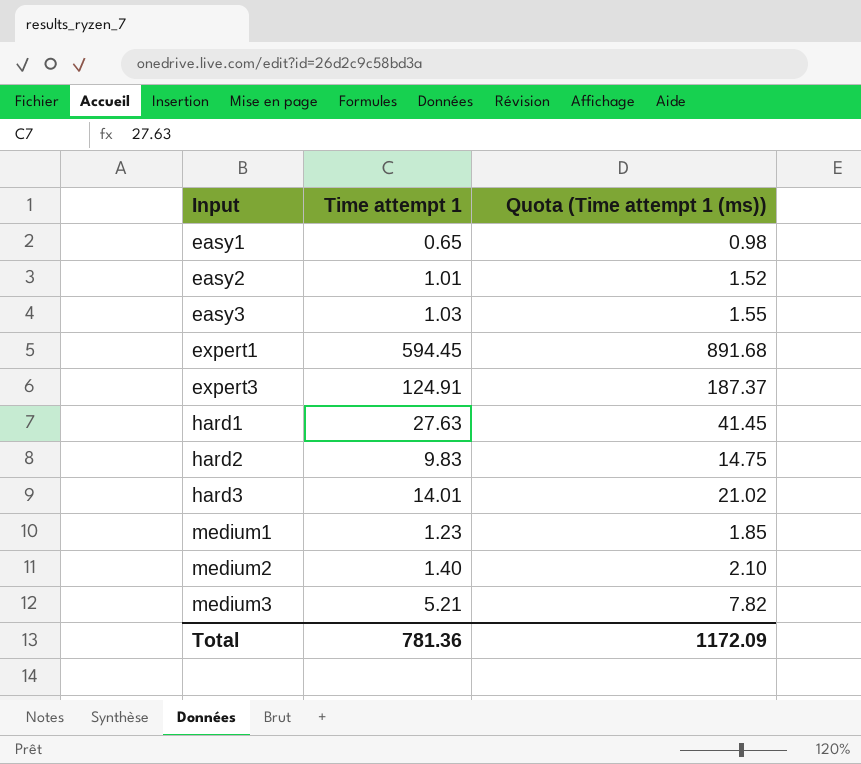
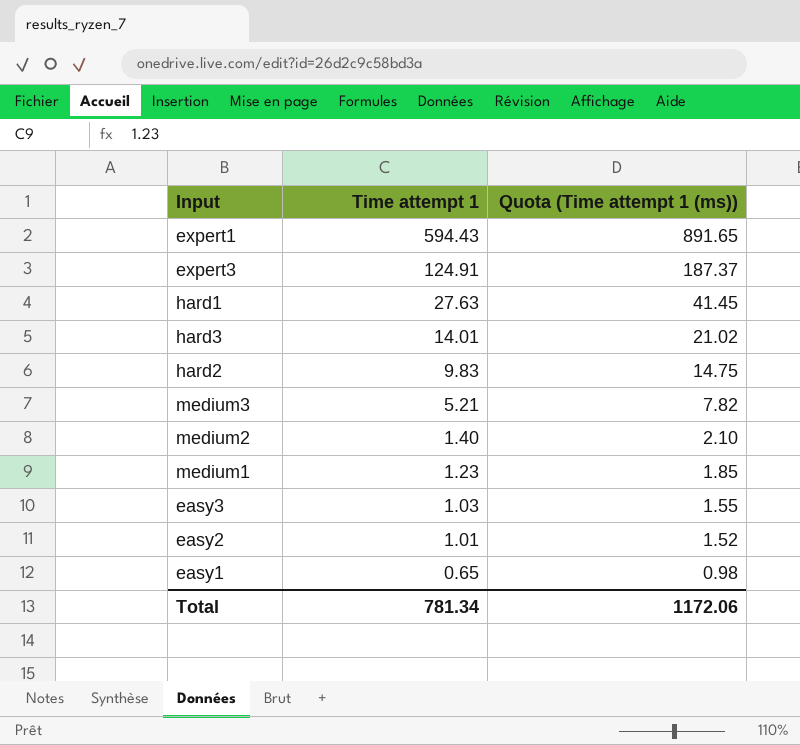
row order: Input ascending -> Time attempt 1 descending
expert1 | Time attempt 1: 594.45 -> 594.43
expert1 | Quota (Time attempt 1 (ms)): 891.68 -> 891.65
Total | Time attempt 1: 781.36 -> 781.34
Total | Quota (Time attempt 1 (ms)): 1172.09 -> 1172.06

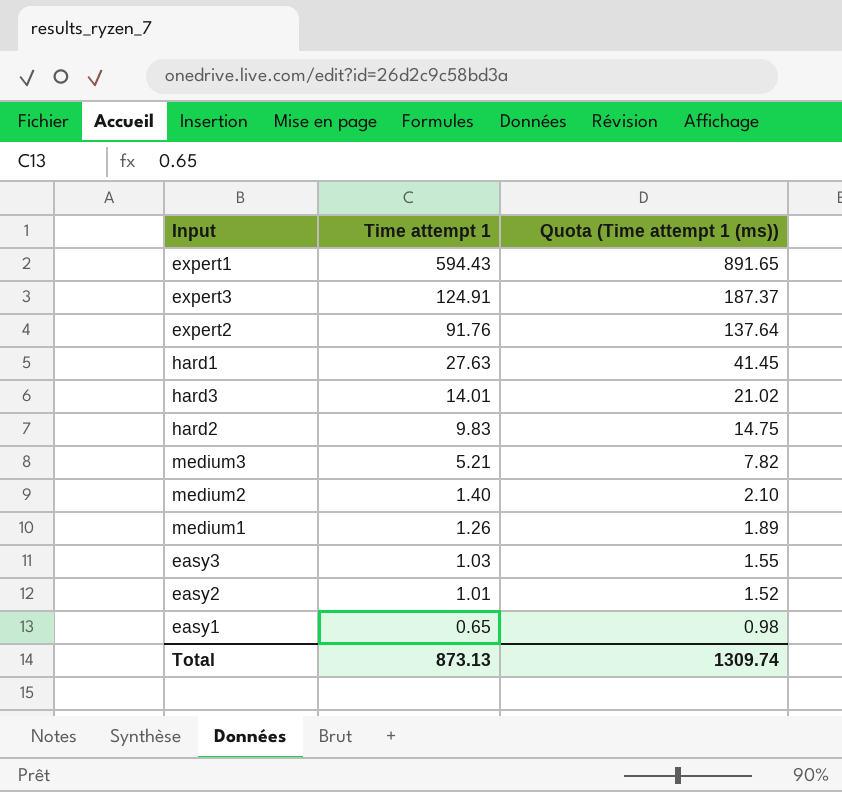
row expert2: none -> 91.76 | 137.64
medium1 | Time attempt 1: 1.23 -> 1.26
medium1 | Quota (Time attempt 1 (ms)): 1.85 -> 1.89
Total | Time attempt 1: 781.34 -> 873.13
Total | Quota (Time attempt 1 (ms)): 1172.06 -> 1309.74

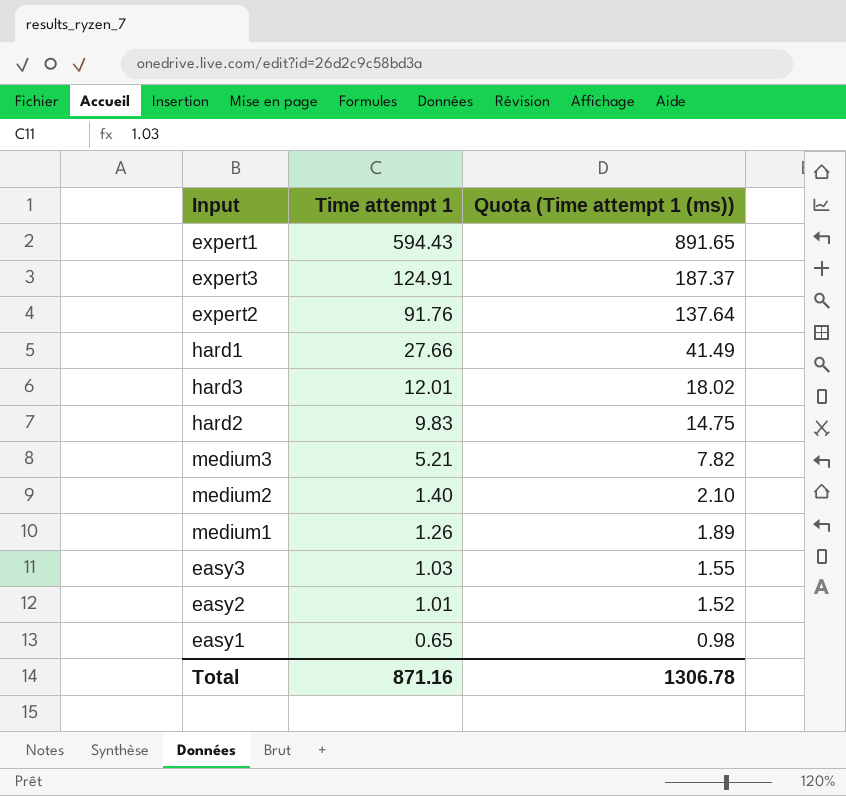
hard1 | Time attempt 1: 27.63 -> 27.66
hard1 | Quota (Time attempt 1 (ms)): 41.45 -> 41.49
hard3 | Time attempt 1: 14.01 -> 12.01
hard3 | Quota (Time attempt 1 (ms)): 21.02 -> 18.02
Total | Time attempt 1: 873.13 -> 871.16
Total | Quota (Time attempt 1 (ms)): 1309.74 -> 1306.78

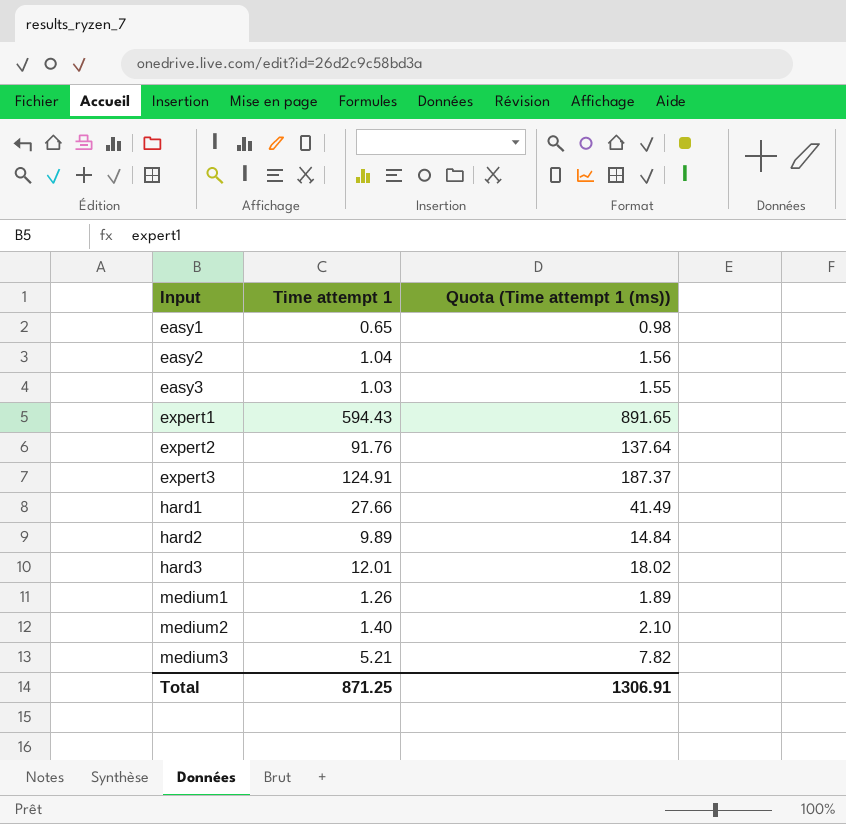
row order: Time attempt 1 descending -> Input ascending
easy2 | Time attempt 1: 1.01 -> 1.04
easy2 | Quota (Time attempt 1 (ms)): 1.52 -> 1.56
hard2 | Time attempt 1: 9.83 -> 9.89
hard2 | Quota (Time attempt 1 (ms)): 14.75 -> 14.84
Total | Time attempt 1: 871.16 -> 871.25
Total | Quota (Time attempt 1 (ms)): 1306.78 -> 1306.91

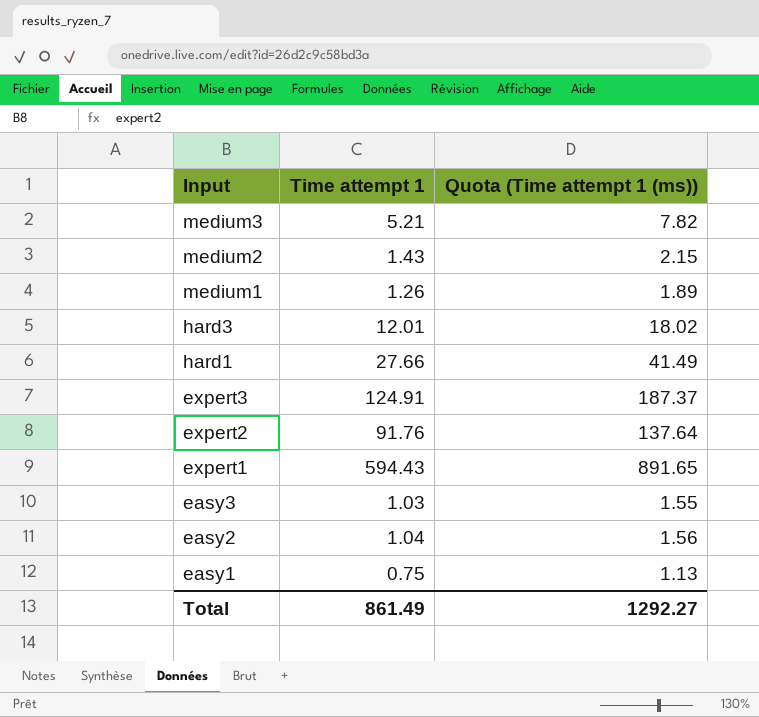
row order: Input ascending -> Input descending
row hard2: 9.89 | 14.84 -> none
medium2 | Time attempt 1: 1.40 -> 1.43
medium2 | Quota (Time attempt 1 (ms)): 2.10 -> 2.15
easy1 | Time attempt 1: 0.65 -> 0.75
easy1 | Quota (Time attempt 1 (ms)): 0.98 -> 1.13
Total | Time attempt 1: 871.25 -> 861.49
Total | Quota (Time attempt 1 (ms)): 1306.91 -> 1292.27

